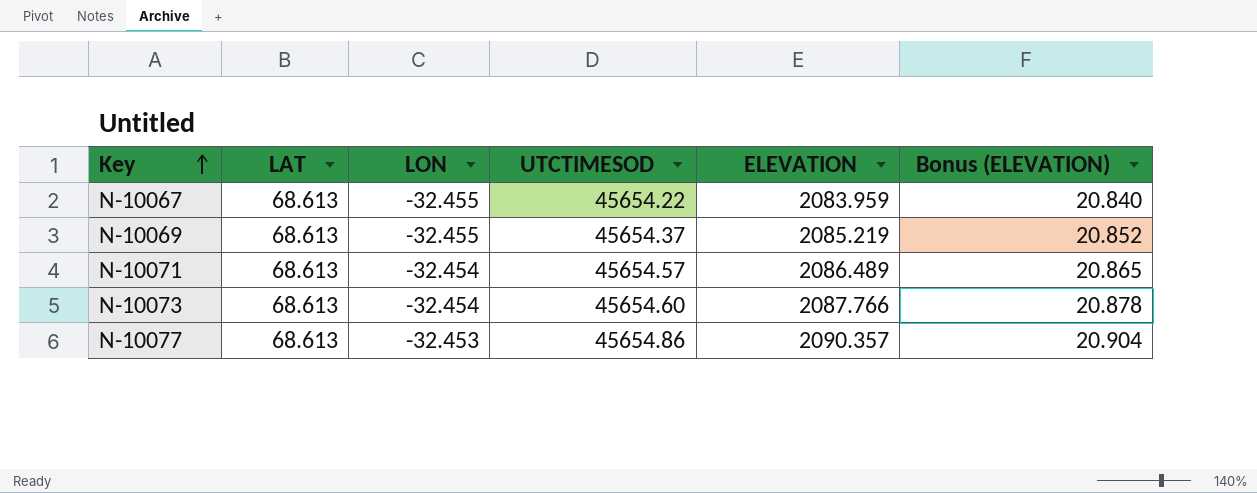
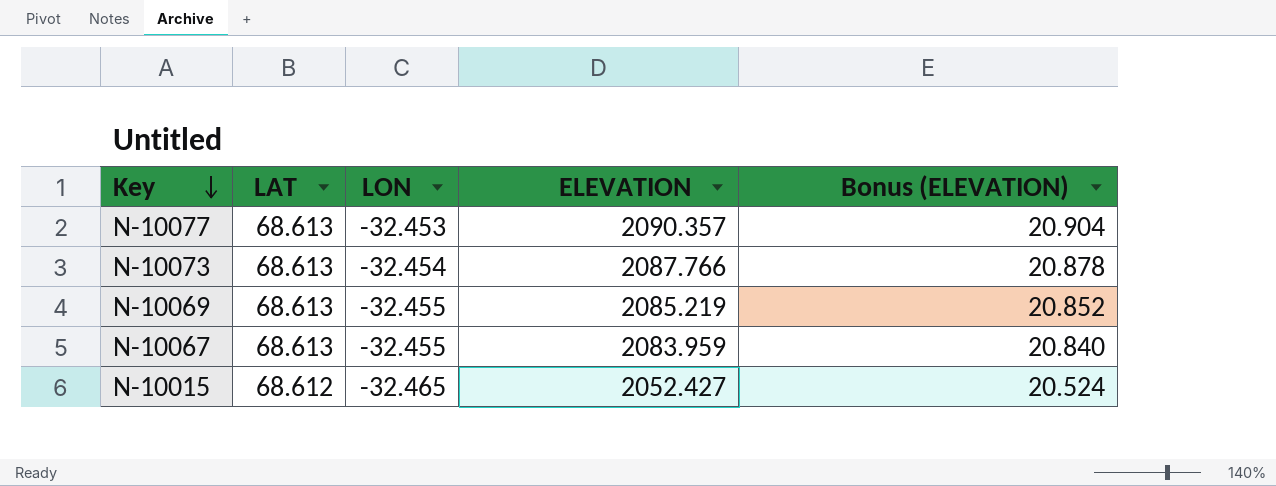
row order: Key ascending -> Key descending
column UTCTIMESOD | position: 4 -> none
row N-10071: 68.613 | -32.454 | 45654.57 | 2086.489 | 20.865 -> none
row N-10015: none -> 68.612 | -32.465 | 2052.427 | 20.524

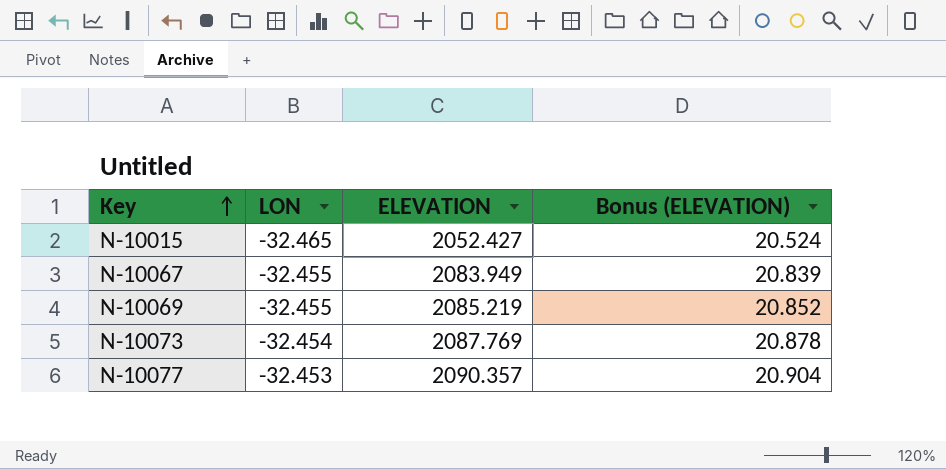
row order: Key descending -> Key ascending
column LAT | position: 2 -> none
N-10067 | ELEVATION: 2083.959 -> 2083.949
N-10067 | Bonus (ELEVATION): 20.840 -> 20.839
N-10073 | ELEVATION: 2087.766 -> 2087.769

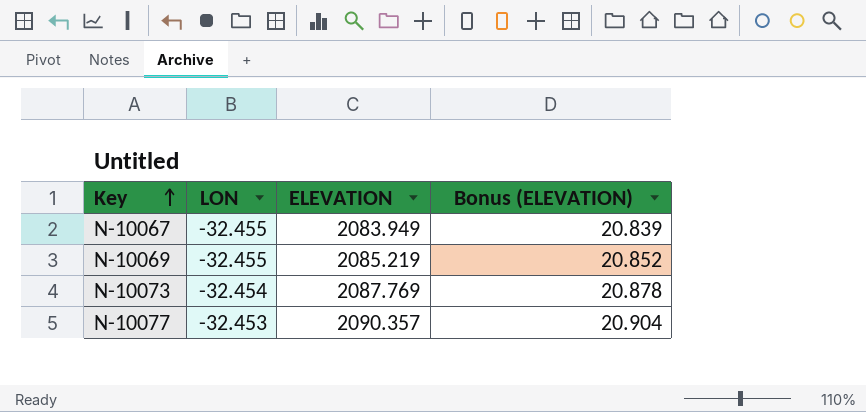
row N-10015: -32.465 | 2052.427 | 20.524 -> none

